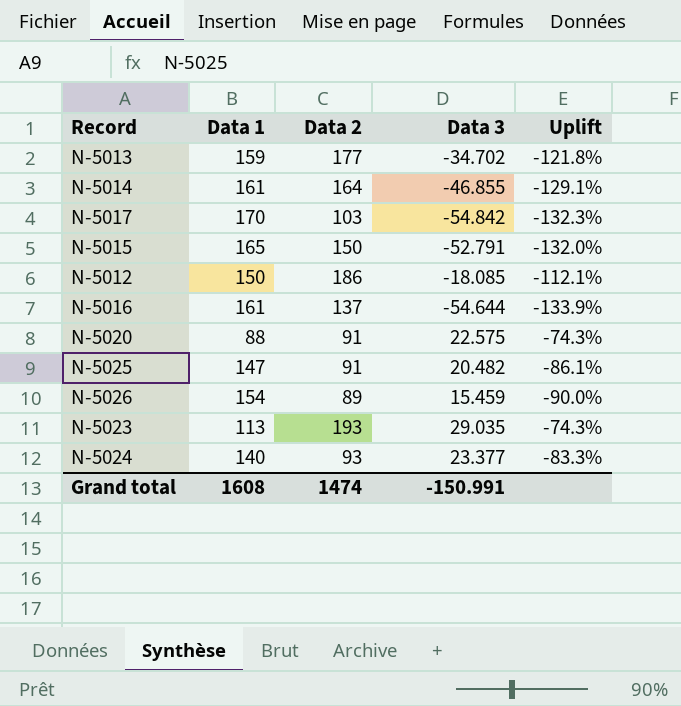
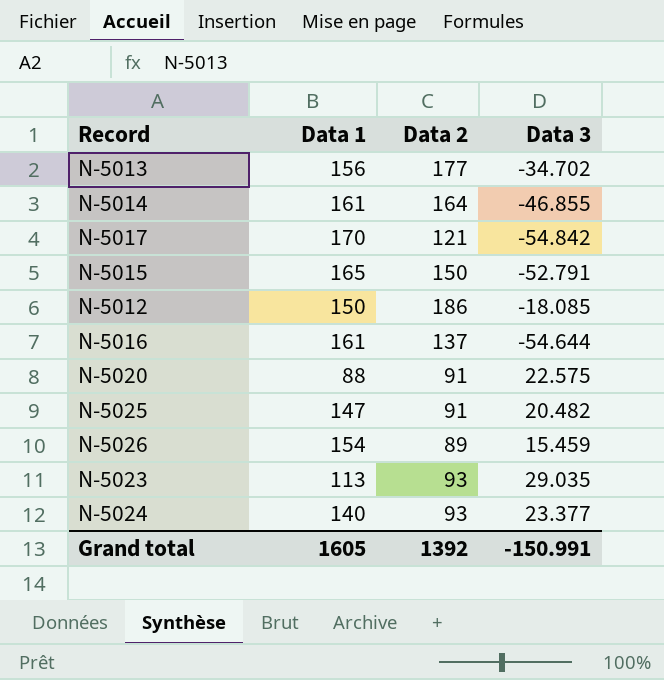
column Uplift | formula: ([Data 3] - [Data 1]) / [Data 1] -> none
N-5013 | Data 1: 159 -> 156
N-5017 | Data 2: 103 -> 121
N-5023 | Data 2: 193 -> 93
Grand total | Data 1: 1608 -> 1605
Grand total | Data 2: 1474 -> 1392

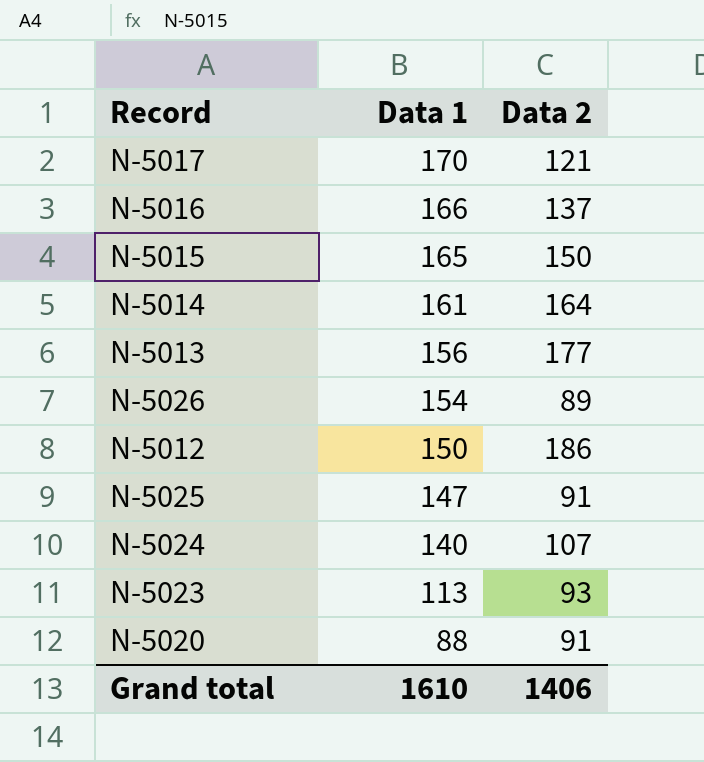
row order: none -> Data 1 descending
column Data 3 | position: 4 -> none
N-5016 | Data 1: 161 -> 166
N-5024 | Data 2: 93 -> 107
Grand total | Data 1: 1605 -> 1610
Grand total | Data 2: 1392 -> 1406

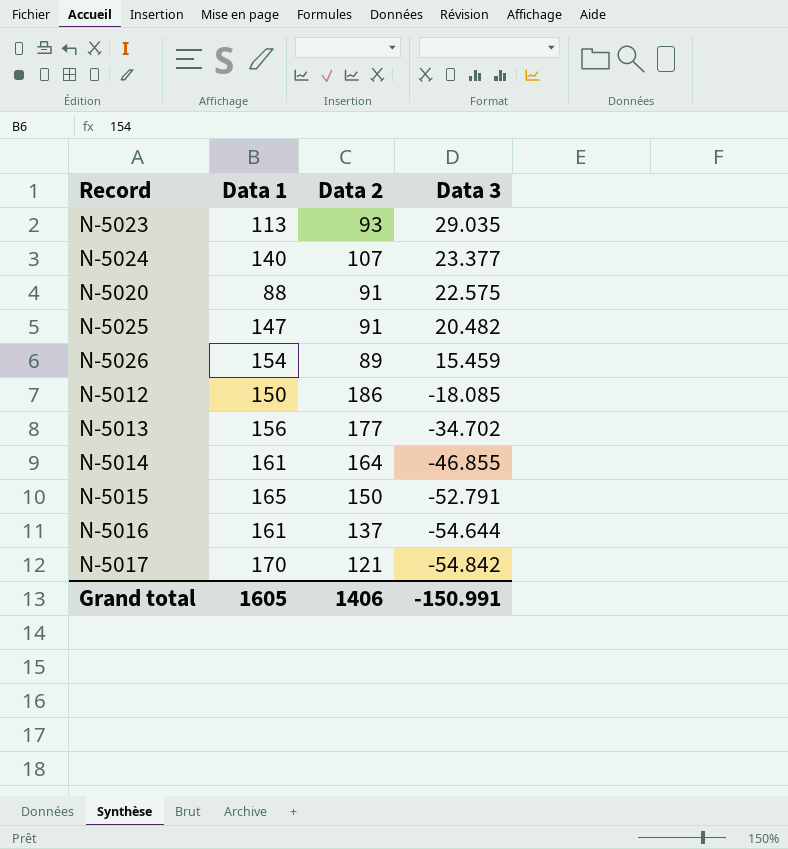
row order: Data 1 descending -> Data 3 descending
column Data 3 | position: none -> 4
N-5016 | Data 1: 166 -> 161
Grand total | Data 1: 1610 -> 1605

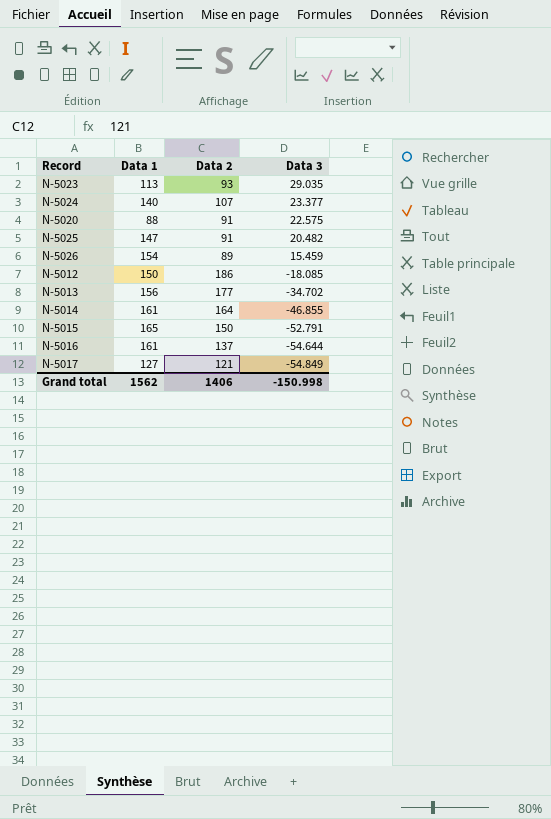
N-5017 | Data 1: 170 -> 127
N-5017 | Data 3: -54.842 -> -54.849
Grand total | Data 1: 1605 -> 1562
Grand total | Data 3: -150.991 -> -150.998

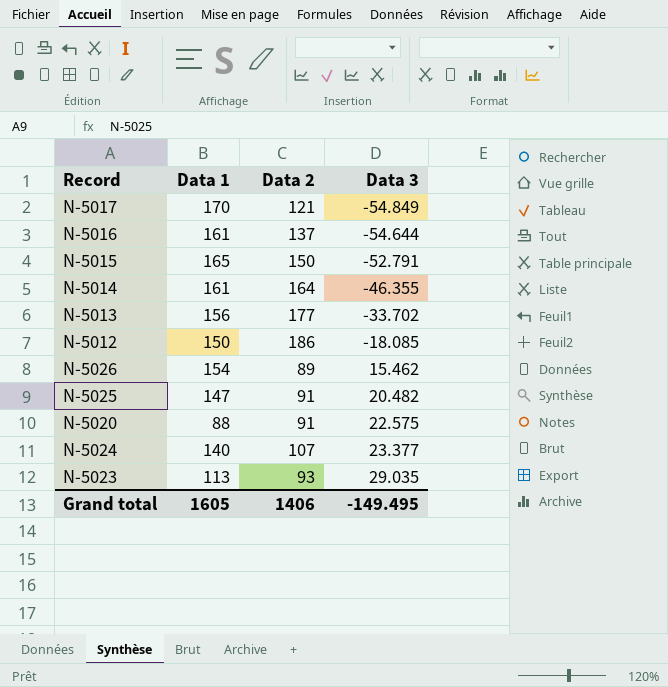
row order: Data 3 descending -> Data 3 ascending
N-5017 | Data 1: 127 -> 170
N-5014 | Data 3: -46.855 -> -46.355
N-5013 | Data 3: -34.702 -> -33.702
N-5026 | Data 3: 15.459 -> 15.462
Grand total | Data 1: 1562 -> 1605
Grand total | Data 3: -150.998 -> -149.495

